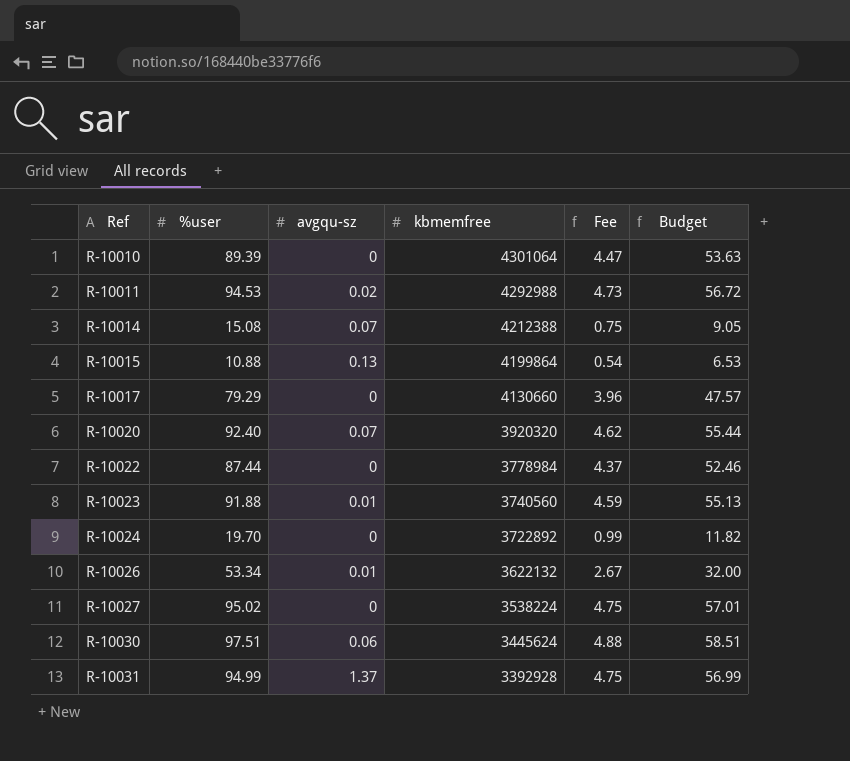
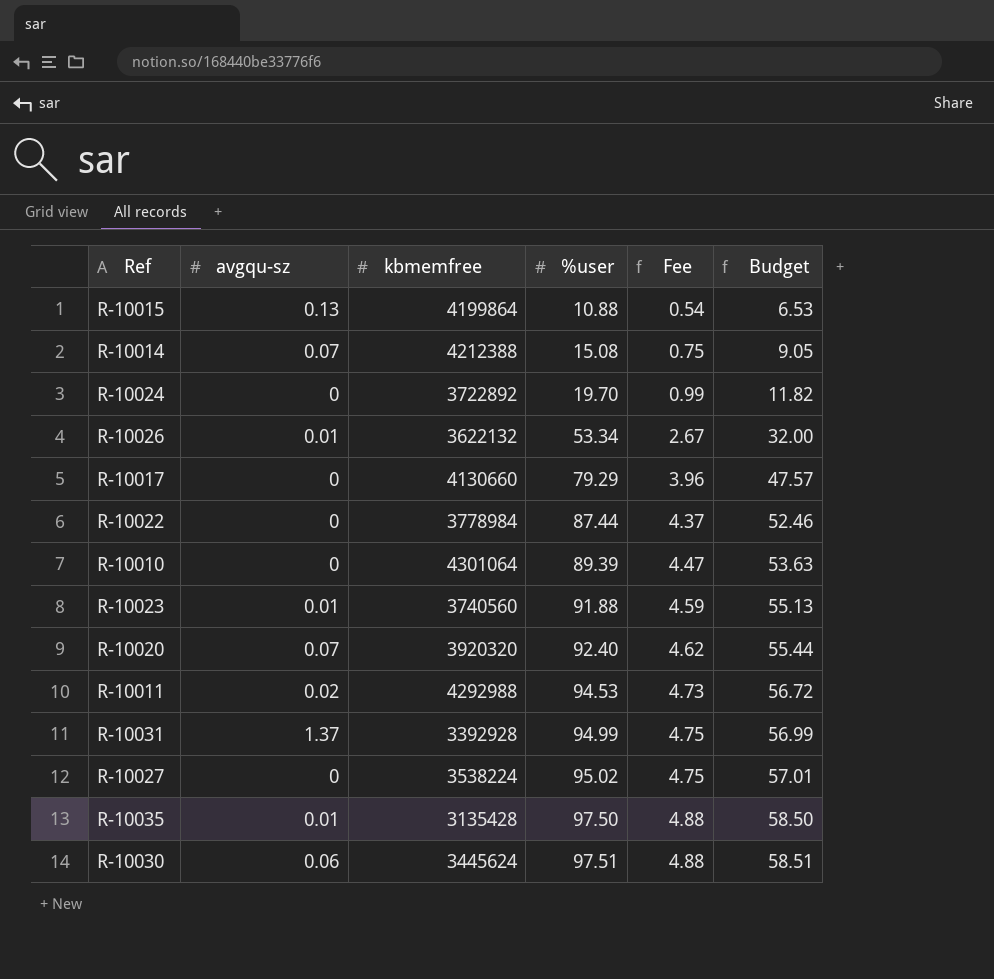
row order: Ref ascending -> %user ascending
column %user | position: 2 -> 4
row R-10035: none -> 0.01 | 3135428 | 97.50 | 4.88 | 58.50

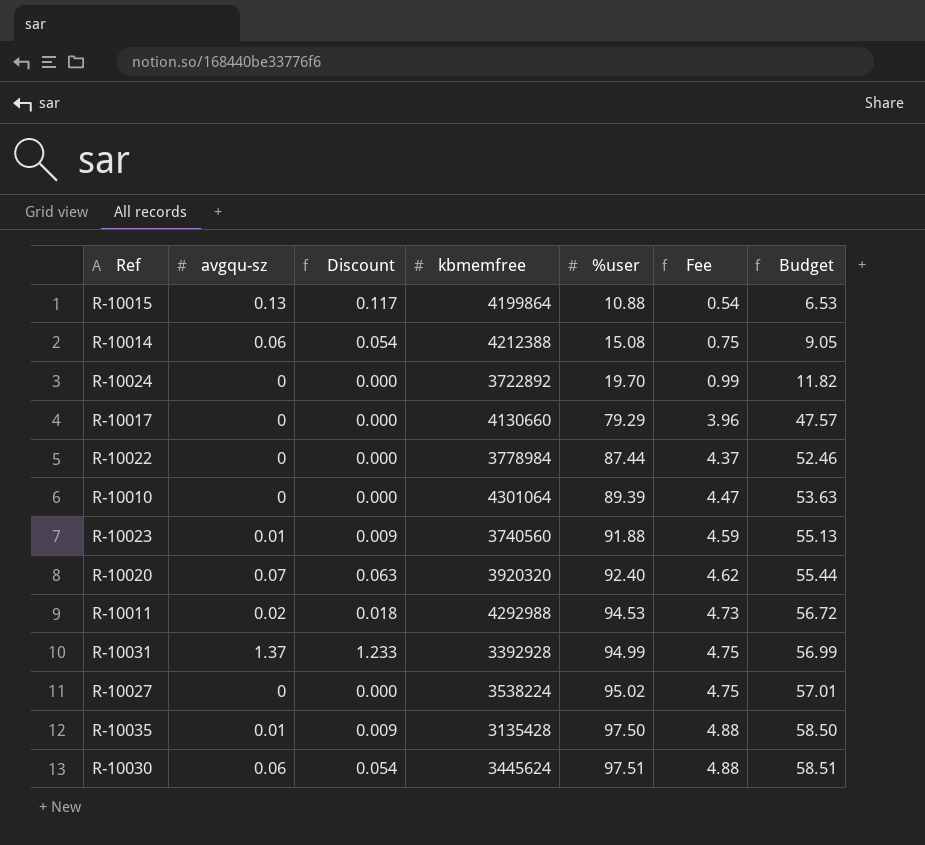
column Discount | formula: none -> [avgqu-sz] * 0.9
row R-10026: 0.01 | 3622132 | 53.34 | 2.67 | 32.00 -> none
R-10014 | avgqu-sz: 0.07 -> 0.06

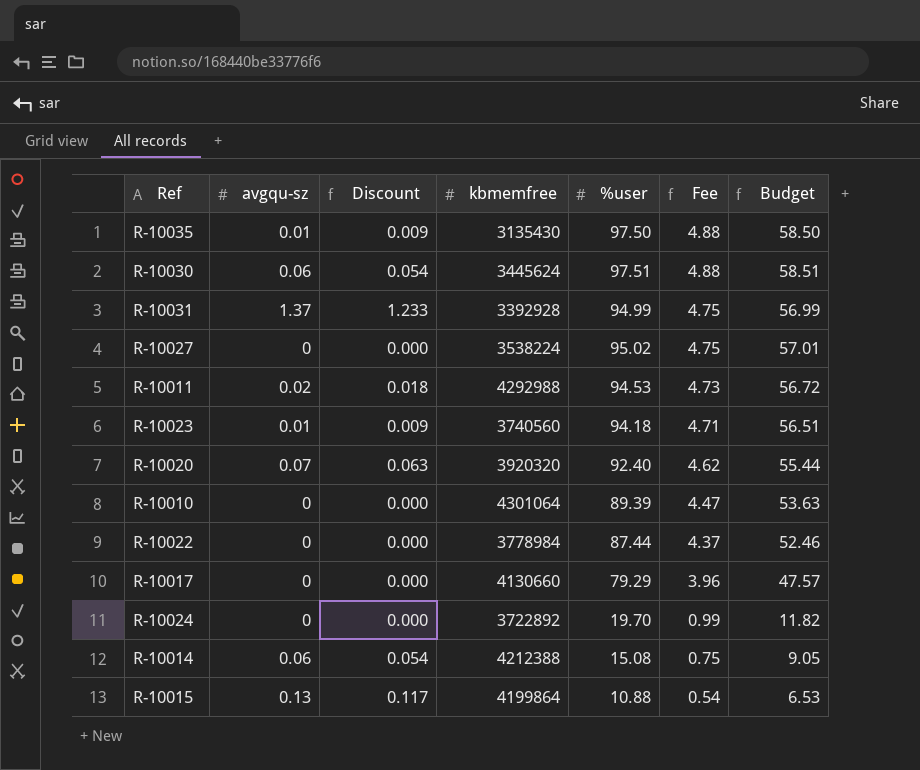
row order: %user ascending -> Fee descending
R-10035 | kbmemfree: 3135428 -> 3135430
R-10023 | %user: 91.88 -> 94.18
R-10023 | Fee: 4.59 -> 4.71
R-10023 | Budget: 55.13 -> 56.51

